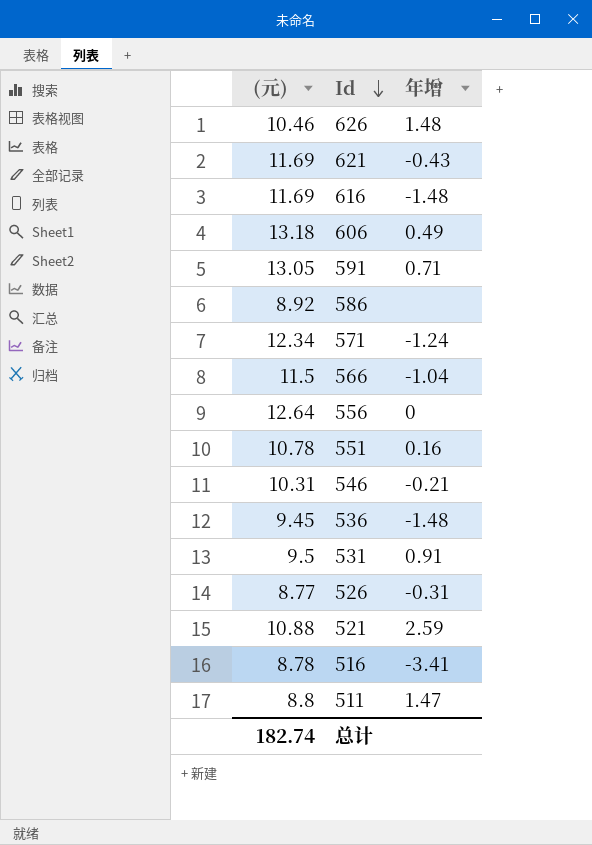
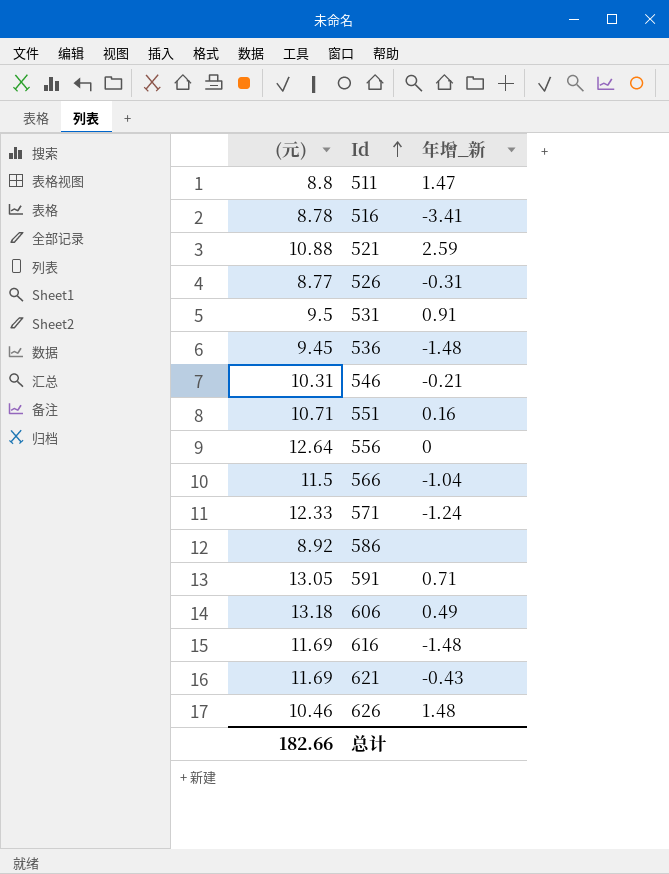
row order: Id descending -> Id ascending
column name: 年增 -> 年增_新
551 | (元): 10.78 -> 10.71
571 | (元): 12.34 -> 12.33
总计 | (元): 182.74 -> 182.66

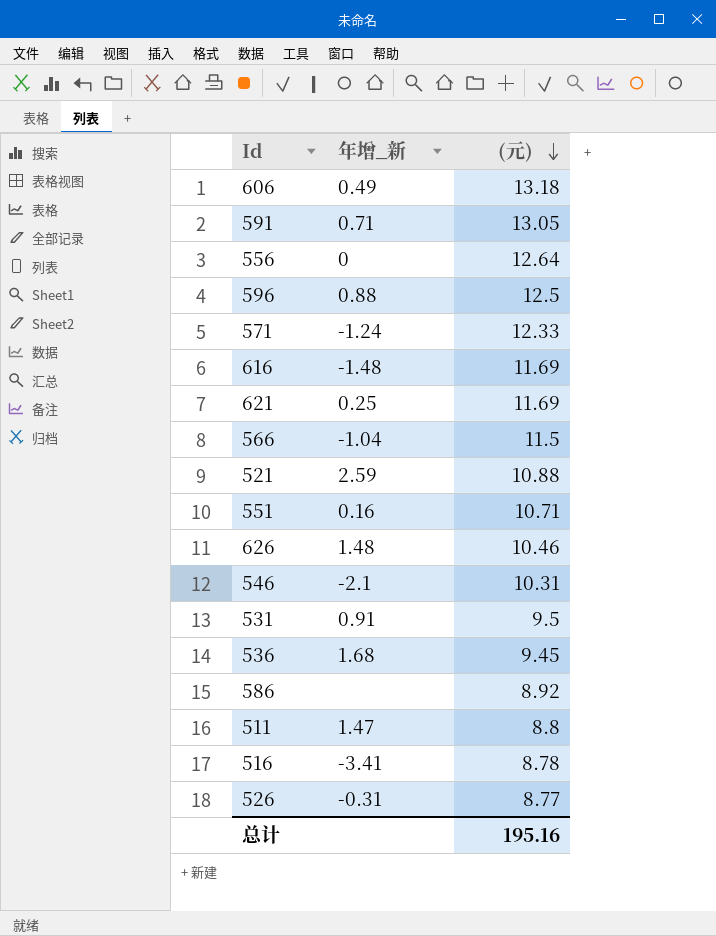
row order: Id ascending -> (元) descending
column (元) | position: 1 -> 3
row 596: none -> 0.88 | 12.5
621 | 年增_新: -0.43 -> 0.25
546 | 年增_新: -0.21 -> -2.1
536 | 年增_新: -1.48 -> 1.68
总计 | (元): 182.66 -> 195.16

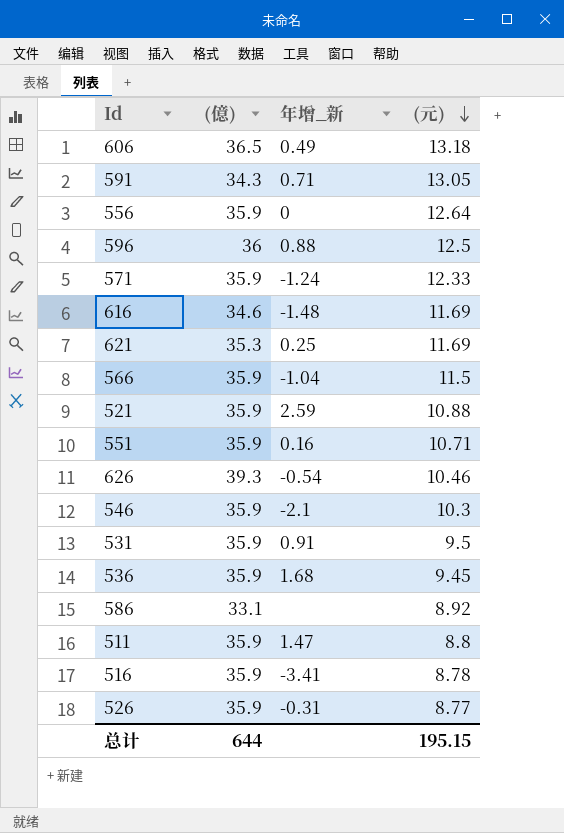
column (億) | position: none -> 2
626 | 年增_新: 1.48 -> -0.54
546 | (元): 10.31 -> 10.3
总计 | (元): 195.16 -> 195.15

